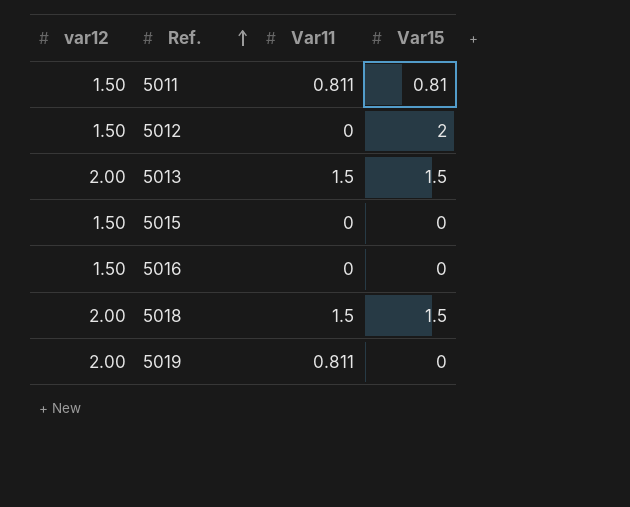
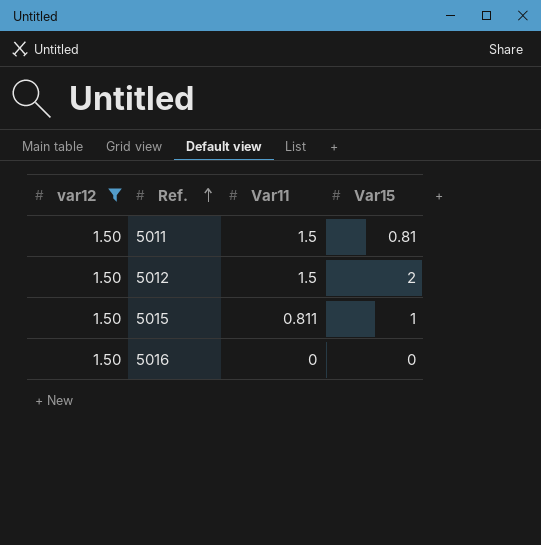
filter: none -> var12 = 1.50
5011 | Var11: 0.811 -> 1.5
5012 | Var11: 0 -> 1.5
5015 | Var11: 0 -> 0.811
5015 | Var15: 0 -> 1

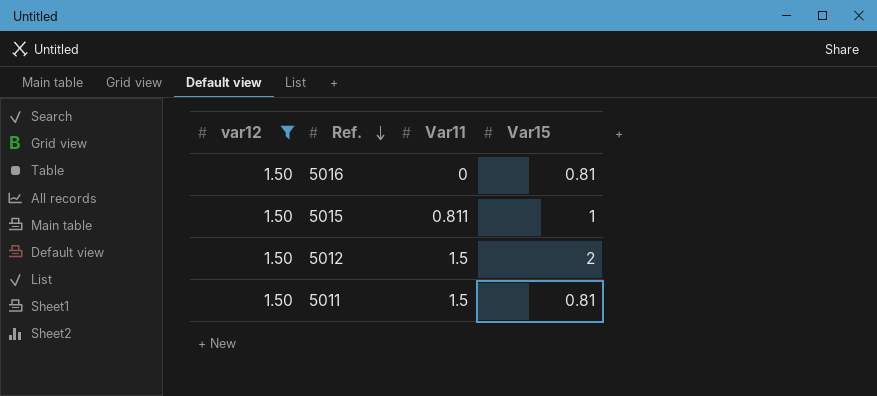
row order: Ref. ascending -> Ref. descending
5016 | Var15: 0 -> 0.81

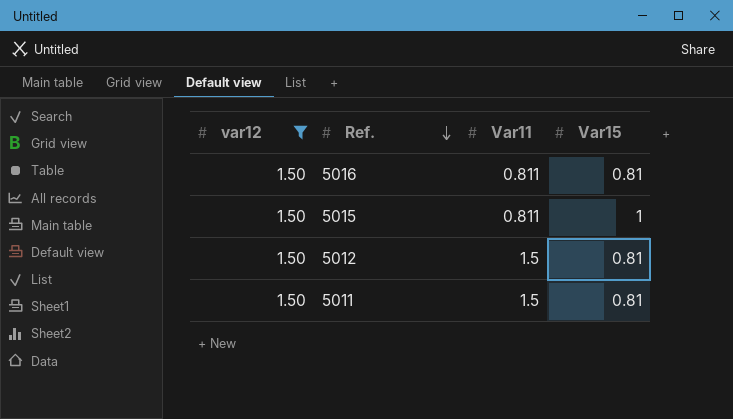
5016 | Var11: 0 -> 0.811
5012 | Var15: 2 -> 0.81

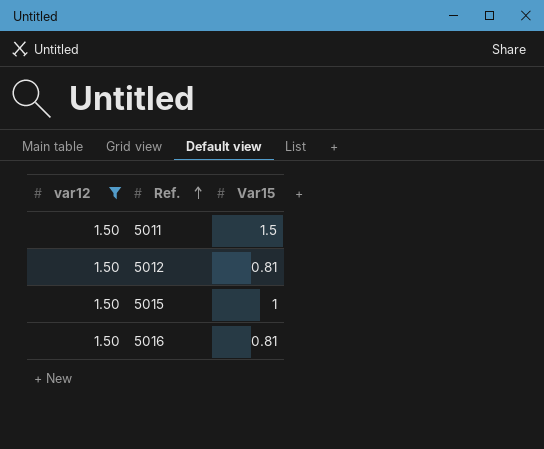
row order: Ref. descending -> Ref. ascending
column Var11 | position: 3 -> none
5011 | Var15: 0.81 -> 1.5

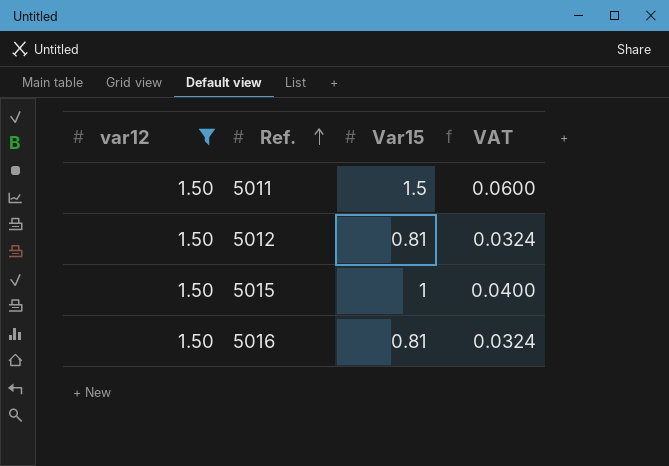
column VAT | formula: none -> [Var15] * 0.04

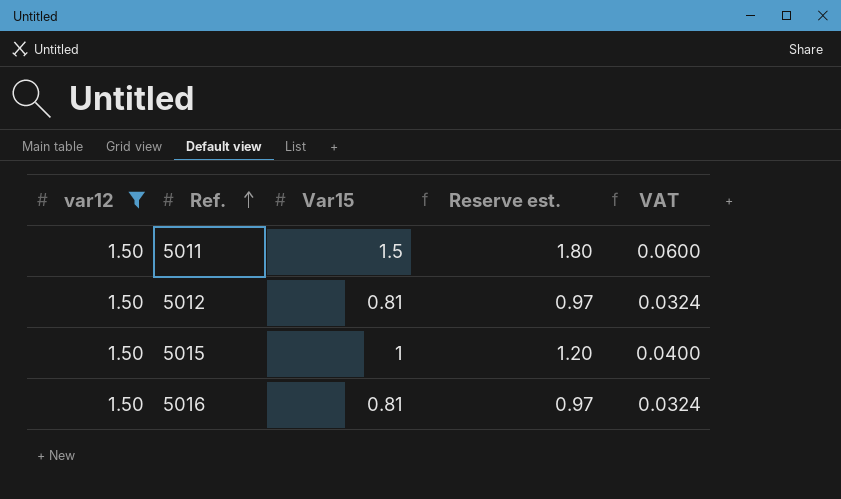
column Reserve est. | formula: none -> [Var15] * 1.2

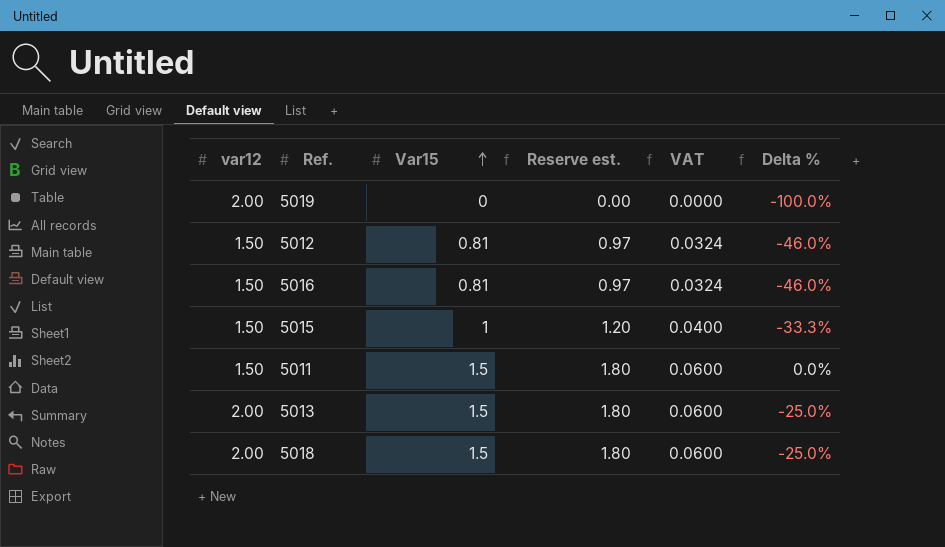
filter: var12 = 1.50 -> none
row order: Ref. ascending -> Var15 ascending
column Delta % | formula: none -> ([Var15] - [var12]) / [var12]

